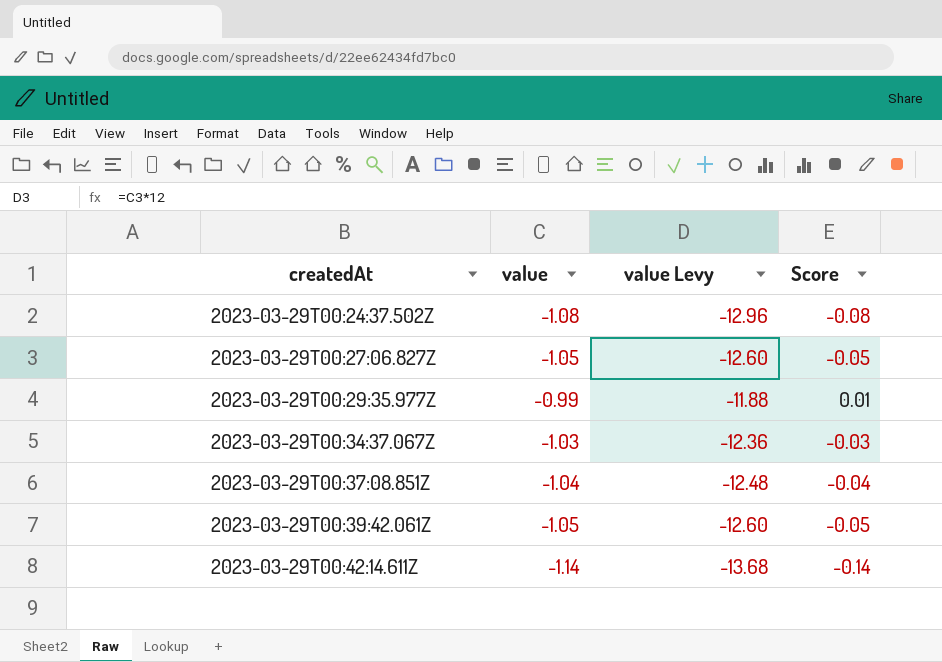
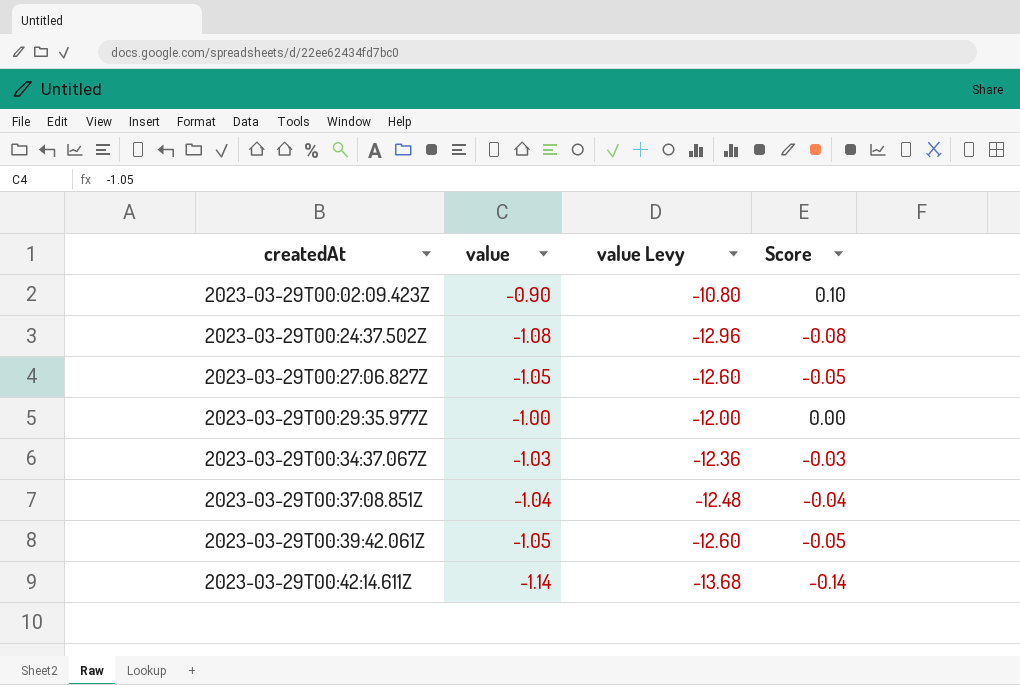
row 2023-03-29T00:02:09.423Z: none -> -0.90 | -10.80 | 0.10
2023-03-29T00:29:35.977Z | value: -0.99 -> -1.00
2023-03-29T00:29:35.977Z | value Levy: -11.88 -> -12.00
2023-03-29T00:29:35.977Z | Score: 0.01 -> 0.00

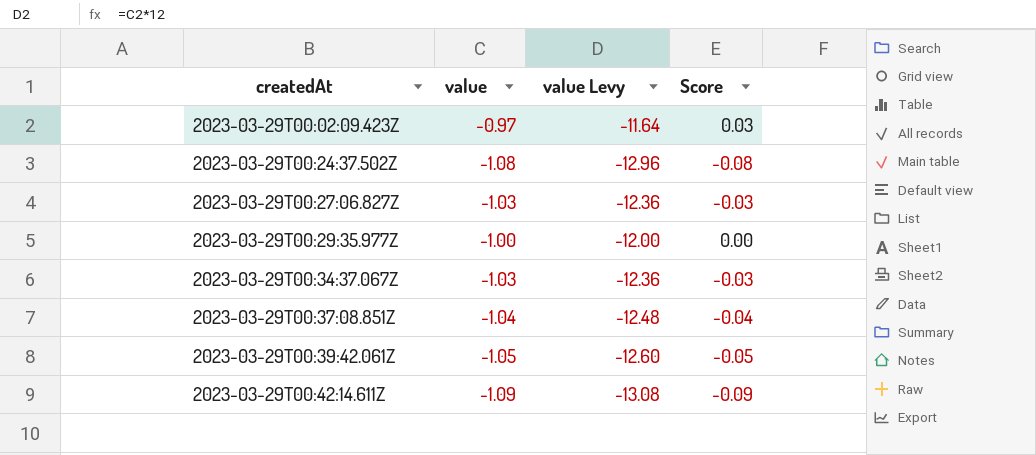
2023-03-29T00:02:09.423Z | value: -0.90 -> -0.97
2023-03-29T00:02:09.423Z | value Levy: -10.80 -> -11.64
2023-03-29T00:02:09.423Z | Score: 0.10 -> 0.03
2023-03-29T00:27:06.827Z | value: -1.05 -> -1.03
2023-03-29T00:27:06.827Z | value Levy: -12.60 -> -12.36
2023-03-29T00:27:06.827Z | Score: -0.05 -> -0.03
2023-03-29T00:42:14.611Z | value: -1.14 -> -1.09
2023-03-29T00:42:14.611Z | value Levy: -13.68 -> -13.08
2023-03-29T00:42:14.611Z | Score: -0.14 -> -0.09

